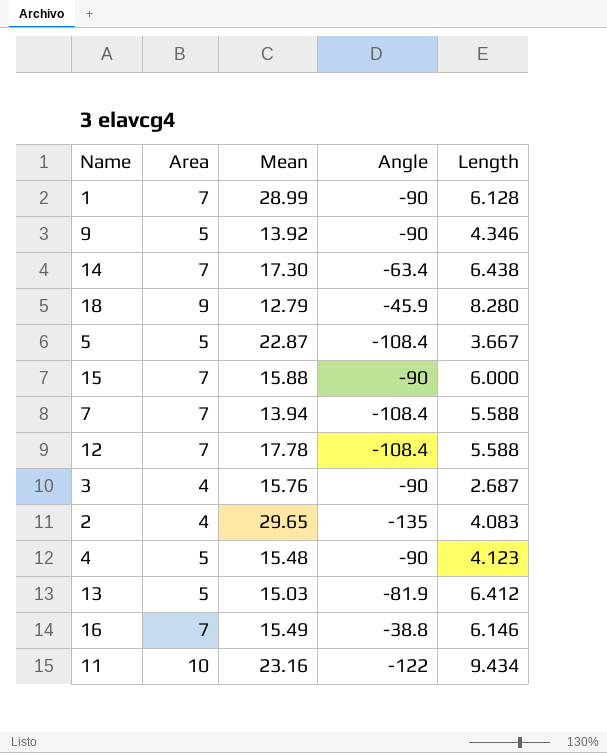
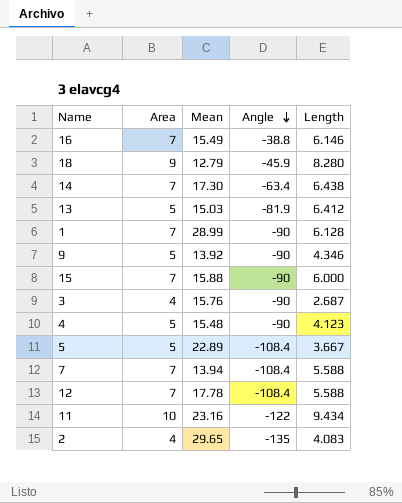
row order: none -> Angle descending
5 | Mean: 22.87 -> 22.89

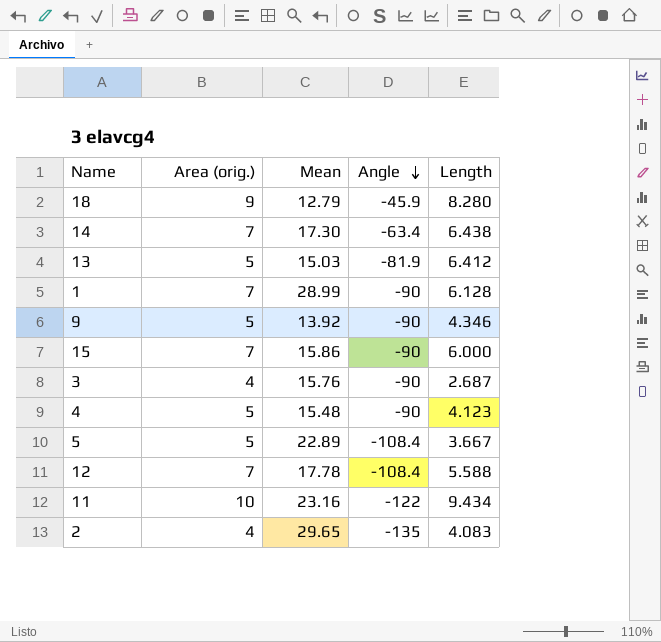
column name: Area -> Area (orig.)
row 16: 7 | 15.49 | -38.8 | 6.146 -> none
row 7: 7 | 13.94 | -108.4 | 5.588 -> none
15 | Mean: 15.88 -> 15.86

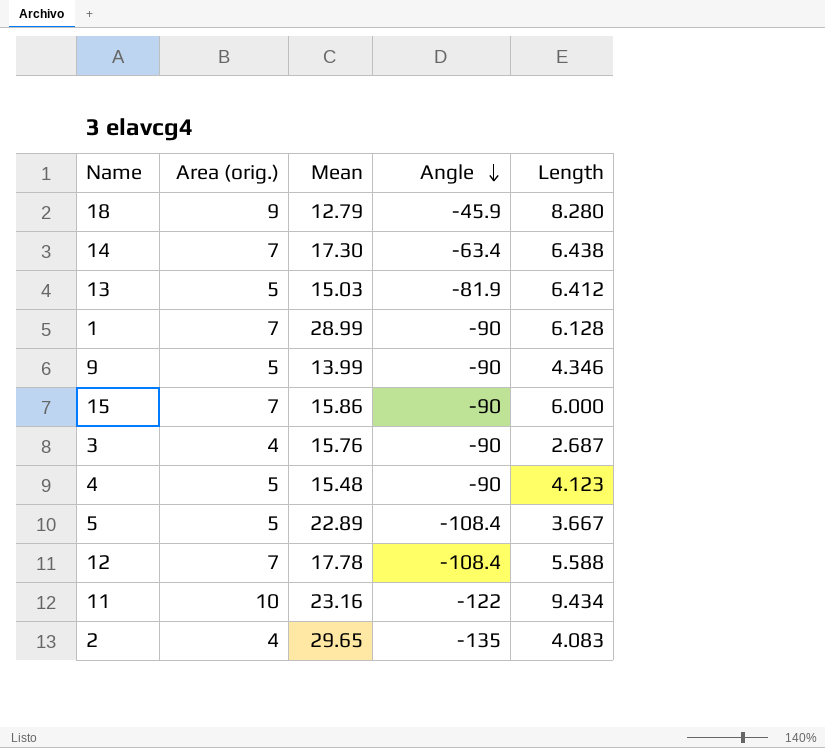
9 | Mean: 13.92 -> 13.99

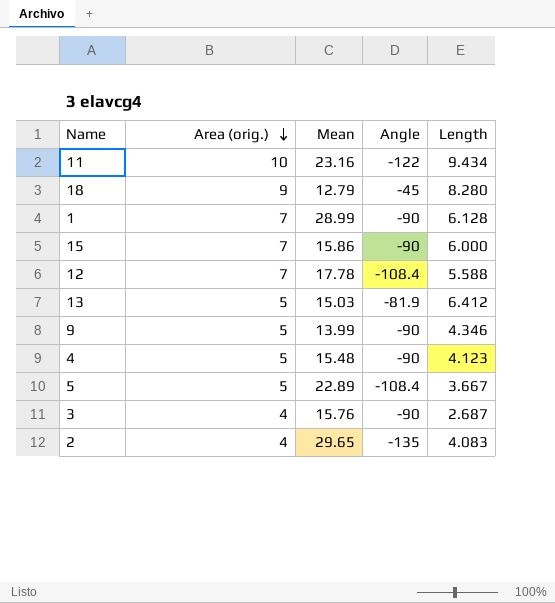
row order: Angle descending -> Area (orig.) descending
row 14: 7 | 17.30 | -63.4 | 6.438 -> none
18 | Angle: -45.9 -> -45

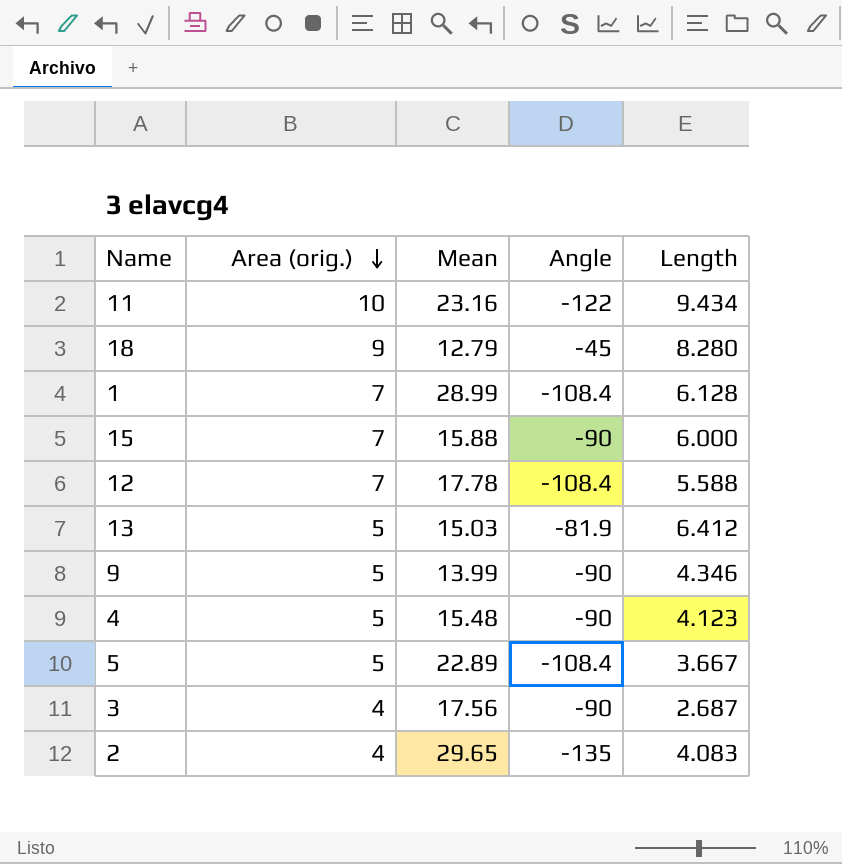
1 | Angle: -90 -> -108.4
15 | Mean: 15.86 -> 15.88
3 | Mean: 15.76 -> 17.56

